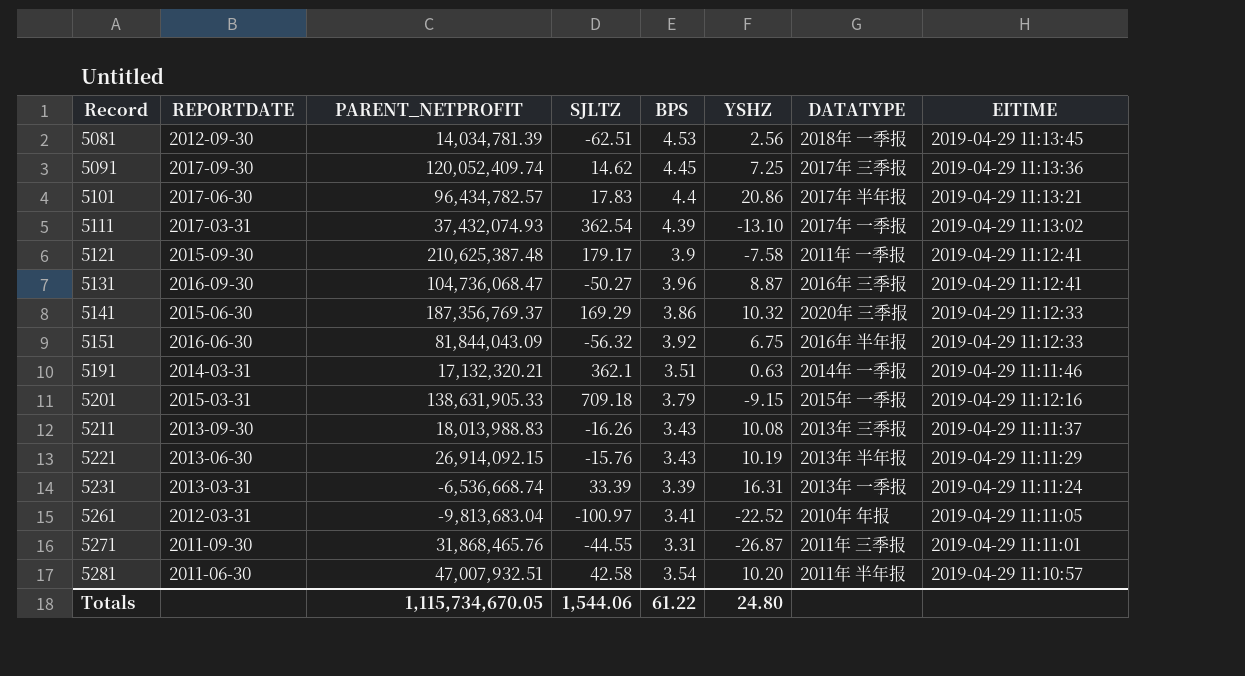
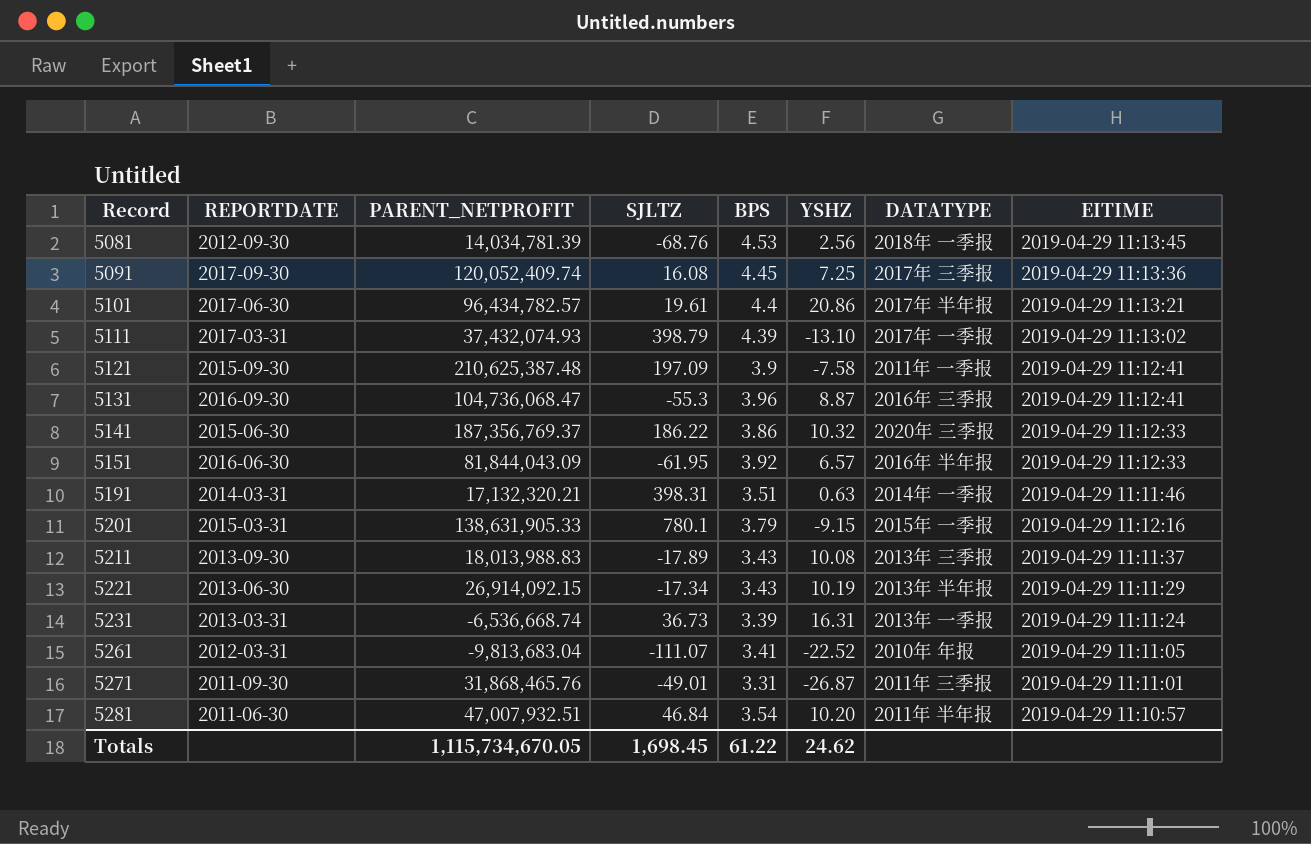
5081 | SJLTZ: -62.51 -> -68.76
5091 | SJLTZ: 14.62 -> 16.08
5101 | SJLTZ: 17.83 -> 19.61
5111 | SJLTZ: 362.54 -> 398.79
5121 | SJLTZ: 179.17 -> 197.09
5131 | SJLTZ: -50.27 -> -55.3
5141 | SJLTZ: 169.29 -> 186.22
5151 | SJLTZ: -56.32 -> -61.95
5151 | YSHZ: 6.75 -> 6.57
5191 | SJLTZ: 362.1 -> 398.31
5201 | SJLTZ: 709.18 -> 780.1
5211 | SJLTZ: -16.26 -> -17.89
5221 | SJLTZ: -15.76 -> -17.34
5231 | SJLTZ: 33.39 -> 36.73
5261 | SJLTZ: -100.97 -> -111.07
5271 | SJLTZ: -44.55 -> -49.01
5281 | SJLTZ: 42.58 -> 46.84
Totals | SJLTZ: 1,544.06 -> 1,698.45
Totals | YSHZ: 24.80 -> 24.62

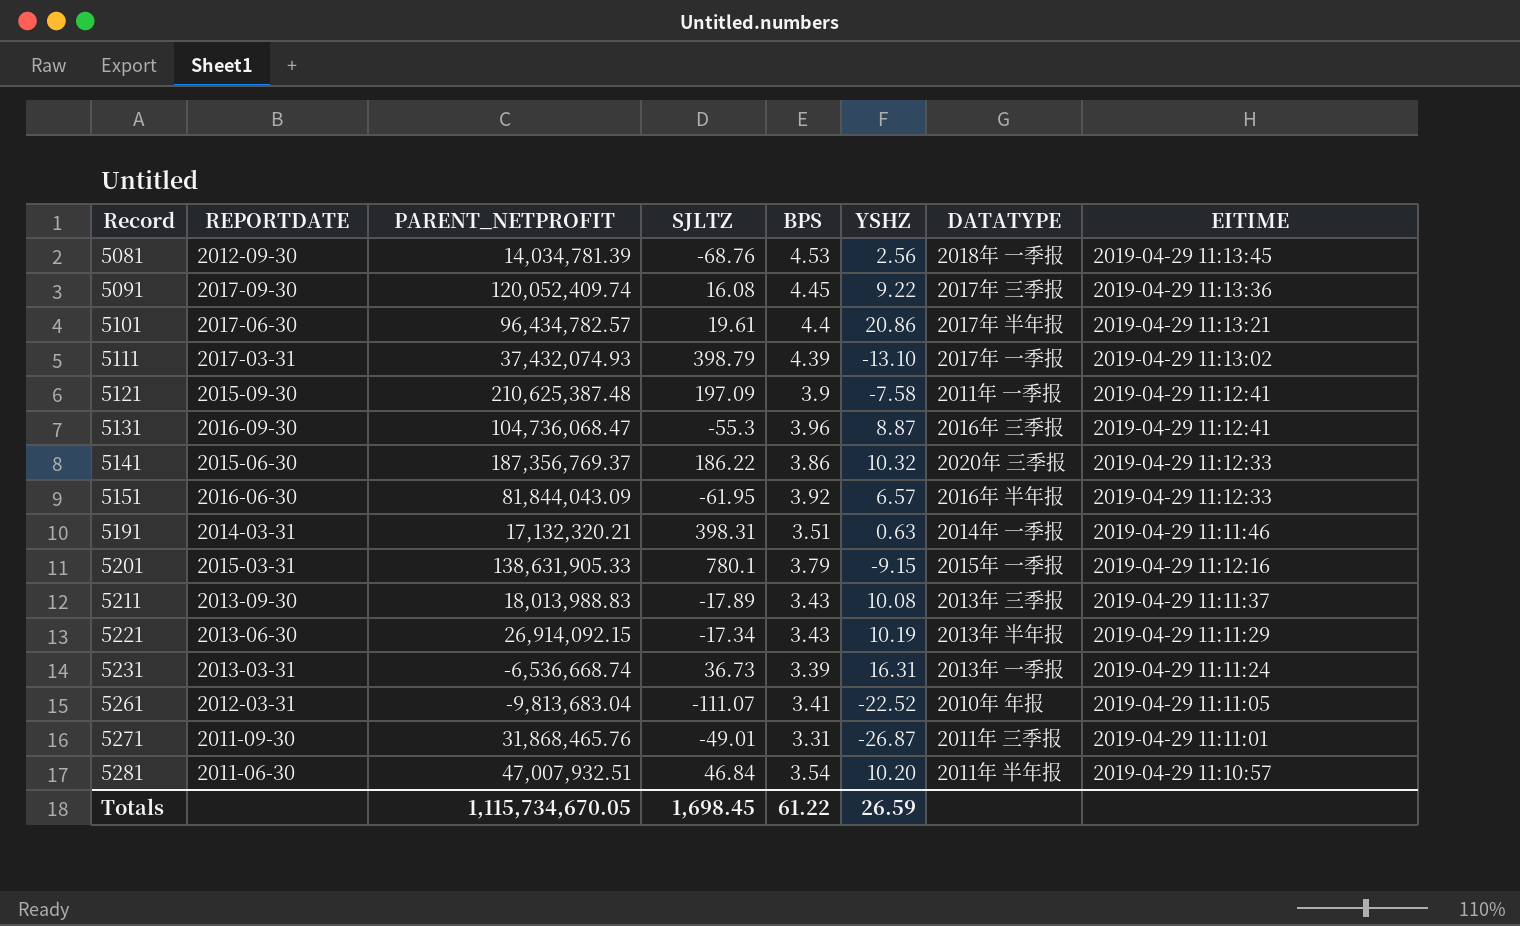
5091 | YSHZ: 7.25 -> 9.22
Totals | YSHZ: 24.62 -> 26.59

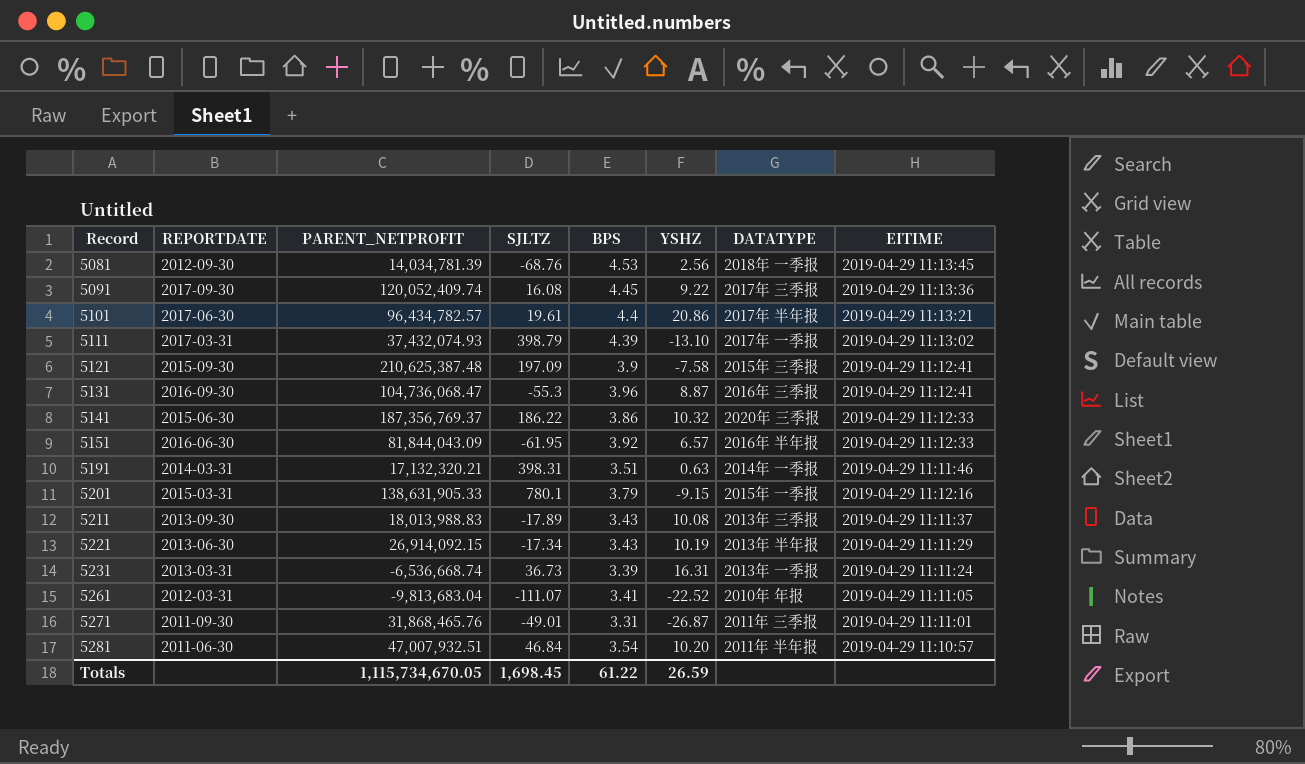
5121 | DATATYPE: 2011年 一季报 -> 2015年 三季报

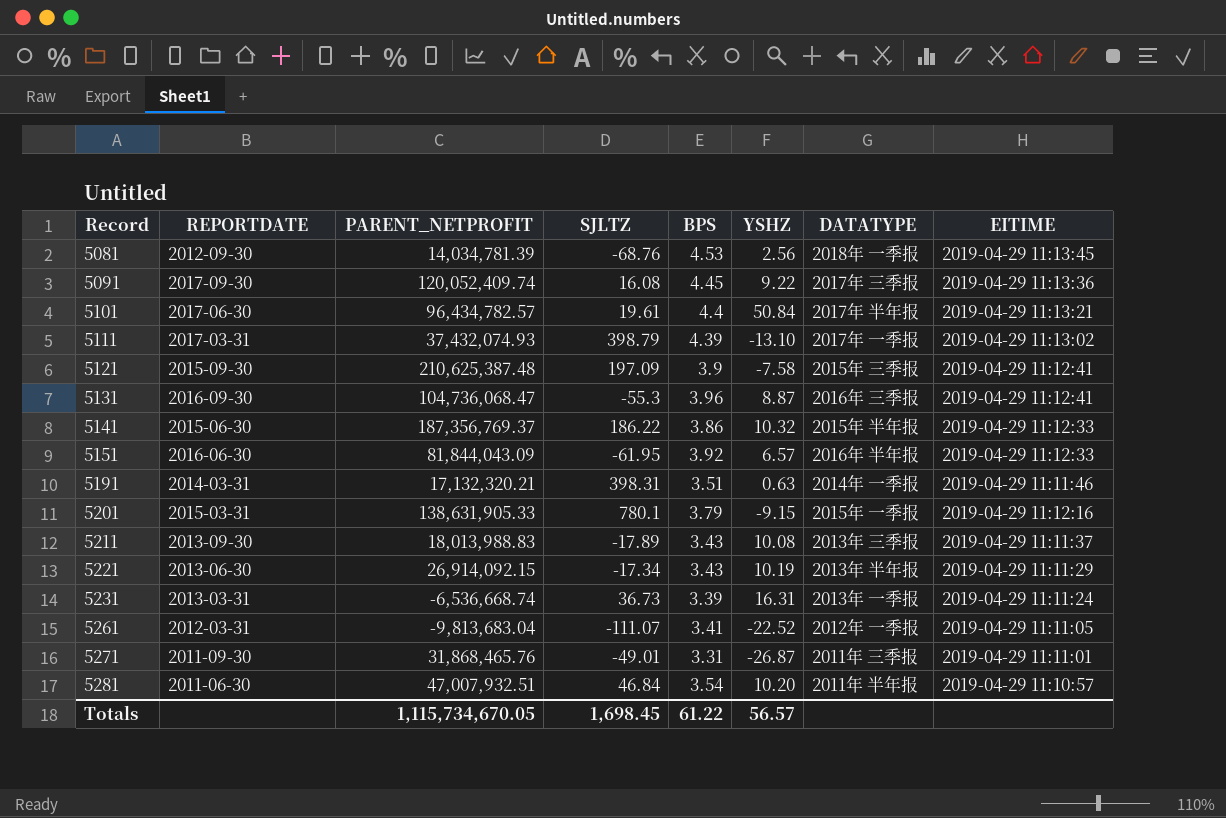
5101 | YSHZ: 20.86 -> 50.84
5141 | DATATYPE: 2020年 三季报 -> 2015年 半年报
5261 | DATATYPE: 2010年 年报 -> 2012年 一季报
Totals | YSHZ: 26.59 -> 56.57

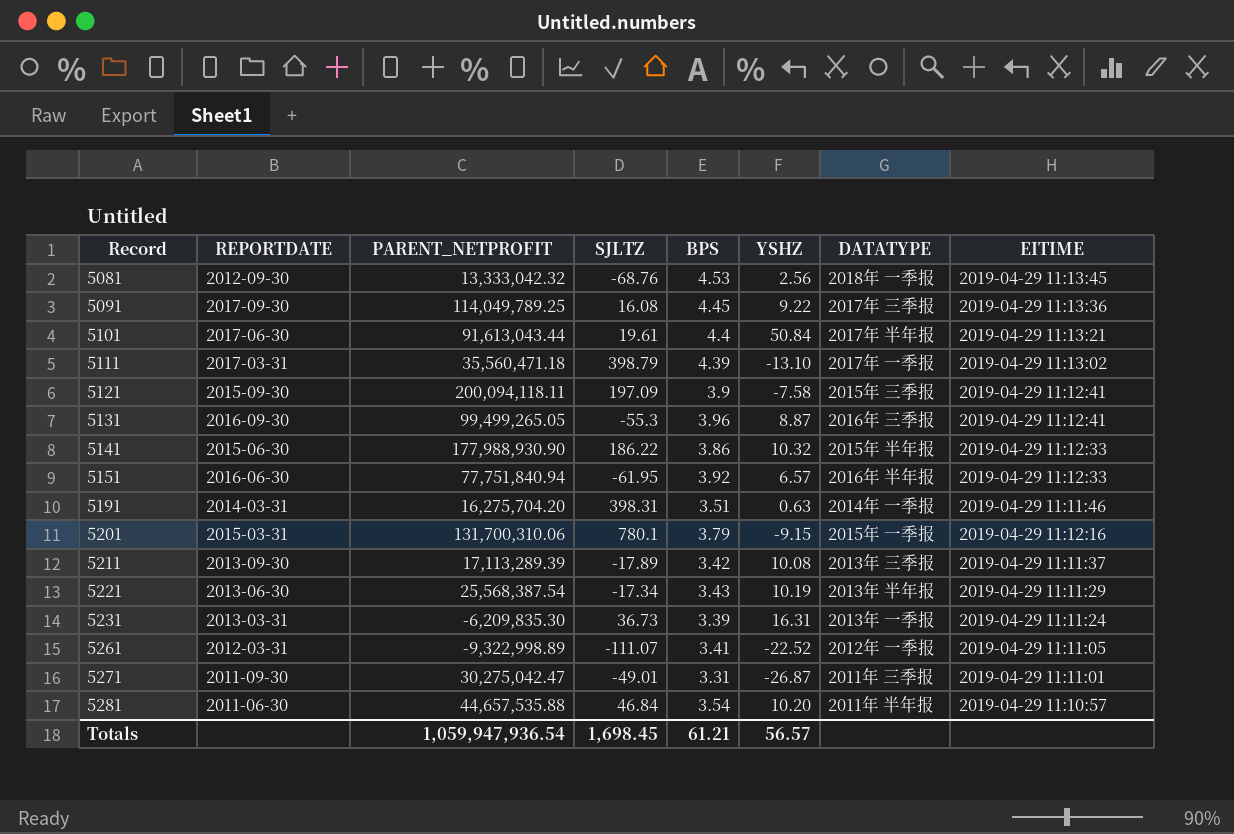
5081 | PARENT_NETPROFIT: 14,034,781.39 -> 13,333,042.32
5091 | PARENT_NETPROFIT: 120,052,409.74 -> 114,049,789.25
5101 | PARENT_NETPROFIT: 96,434,782.57 -> 91,613,043.44
5111 | PARENT_NETPROFIT: 37,432,074.93 -> 35,560,471.18
5121 | PARENT_NETPROFIT: 210,625,387.48 -> 200,094,118.11
5131 | PARENT_NETPROFIT: 104,736,068.47 -> 99,499,265.05
5141 | PARENT_NETPROFIT: 187,356,769.37 -> 177,988,930.90
5151 | PARENT_NETPROFIT: 81,844,043.09 -> 77,751,840.94
5191 | PARENT_NETPROFIT: 17,132,320.21 -> 16,275,704.20
5201 | PARENT_NETPROFIT: 138,631,905.33 -> 131,700,310.06
5211 | PARENT_NETPROFIT: 18,013,988.83 -> 17,113,289.39
5211 | BPS: 3.43 -> 3.42
5221 | PARENT_NETPROFIT: 26,914,092.15 -> 25,568,387.54
5231 | PARENT_NETPROFIT: -6,536,668.74 -> -6,209,835.30
5261 | PARENT_NETPROFIT: -9,813,683.04 -> -9,322,998.89
5271 | PARENT_NETPROFIT: 31,868,465.76 -> 30,275,042.47
5281 | PARENT_NETPROFIT: 47,007,932.51 -> 44,657,535.88
Totals | PARENT_NETPROFIT: 1,115,734,670.05 -> 1,059,947,936.54
Totals | BPS: 61.22 -> 61.21

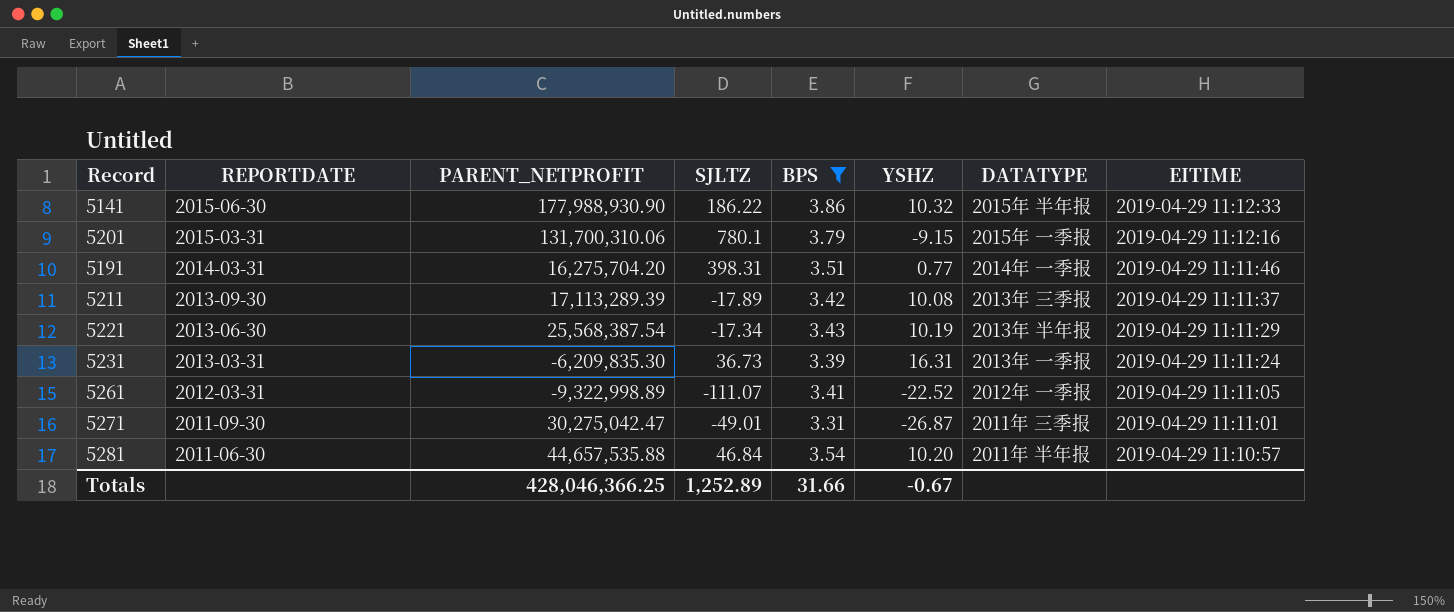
filter: none -> BPS <= 3.86
row order: Record ascending -> REPORTDATE descending
5191 | YSHZ: 0.63 -> 0.77
Totals | PARENT_NETPROFIT: 1,059,947,936.54 -> 428,046,366.25
Totals | SJLTZ: 1,698.45 -> 1,252.89
Totals | BPS: 61.21 -> 31.66
Totals | YSHZ: 56.57 -> -0.67

